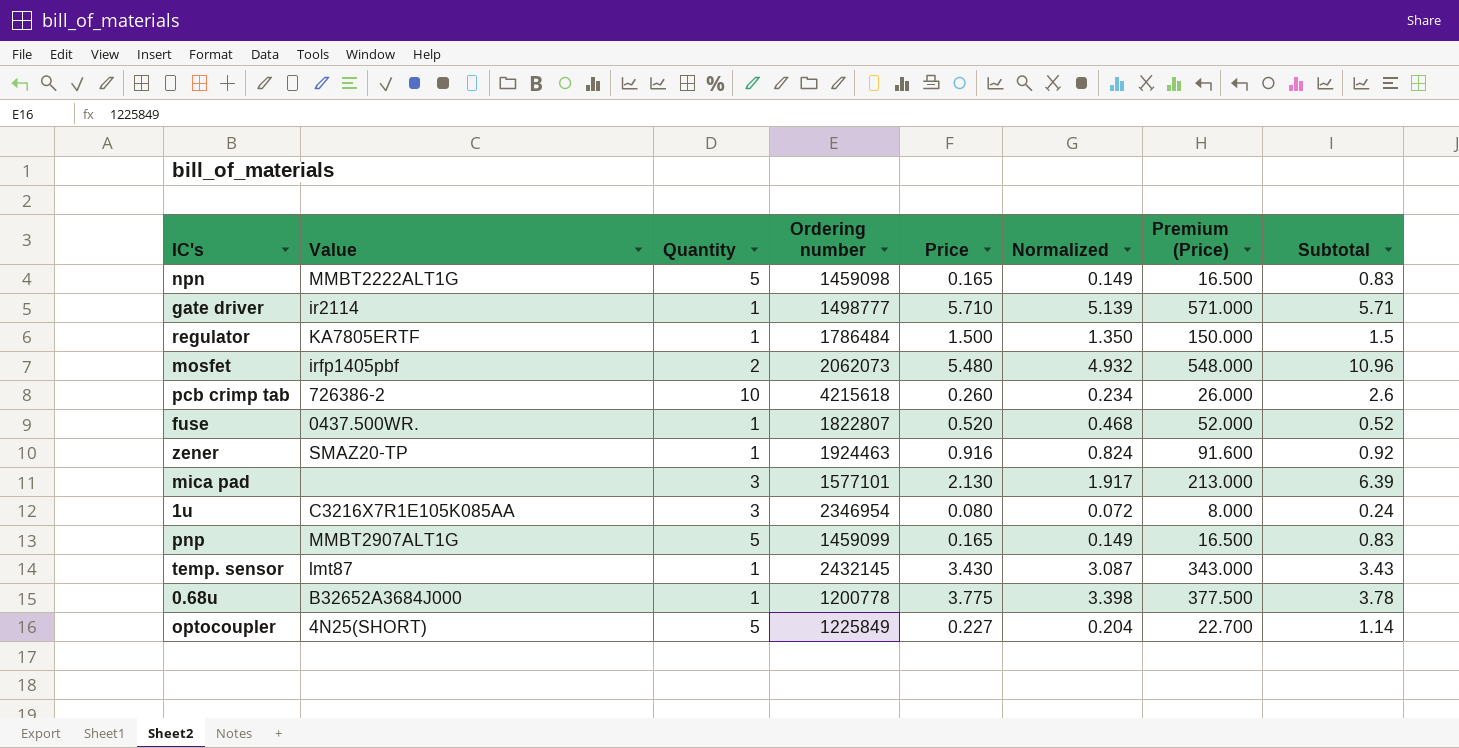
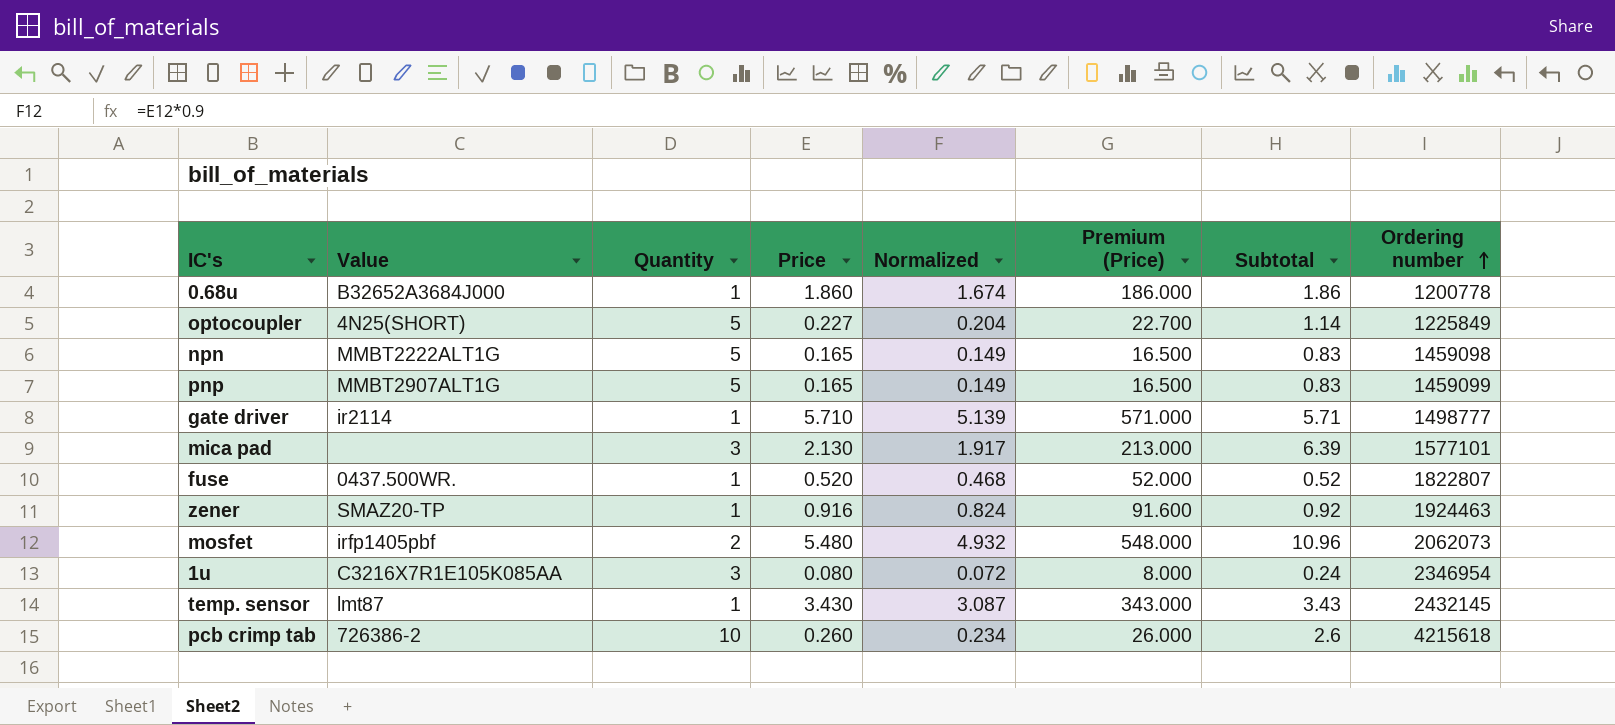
row order: none -> Ordering number ascending
column Ordering number | position: 4 -> 8
row regulator: KA7805ERTF | 1 | 1786484 | 1.500 | 1.350 | 150.000 | 1.5 -> none
0.68u | Price: 3.775 -> 1.860
0.68u | Normalized: 3.398 -> 1.674
0.68u | Premium (Price): 377.500 -> 186.000
0.68u | Subtotal: 3.78 -> 1.86

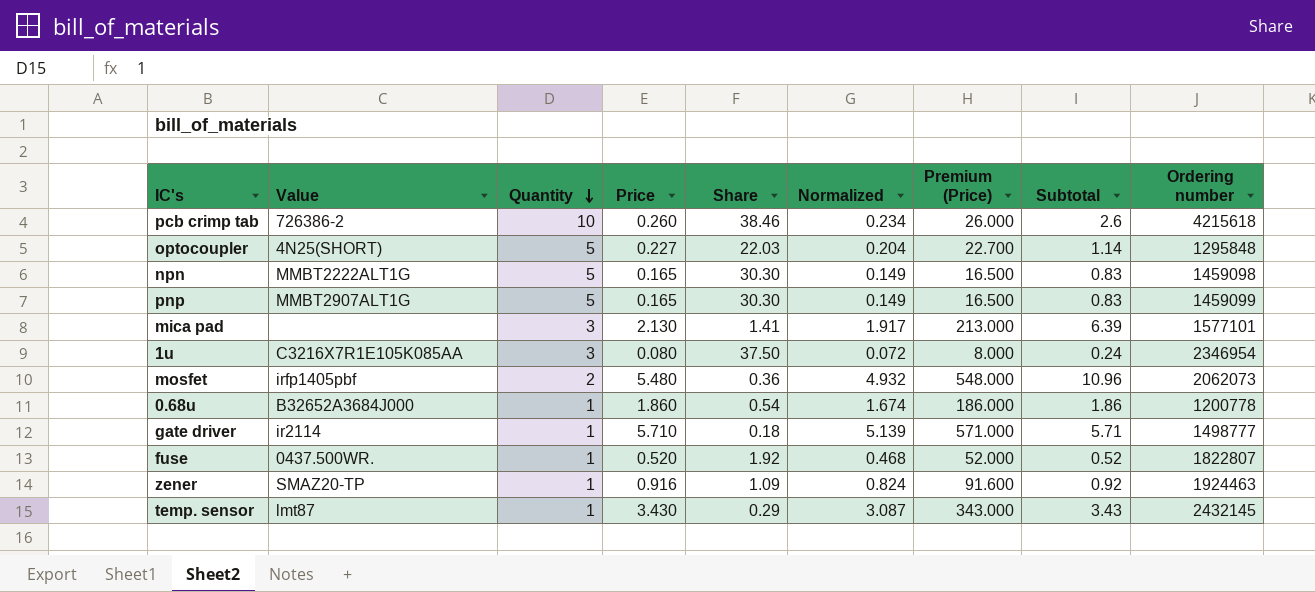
row order: Ordering number ascending -> Quantity descending
column Share | formula: none -> [Quantity] / [Price]
optocoupler | Ordering number: 1225849 -> 1295848

